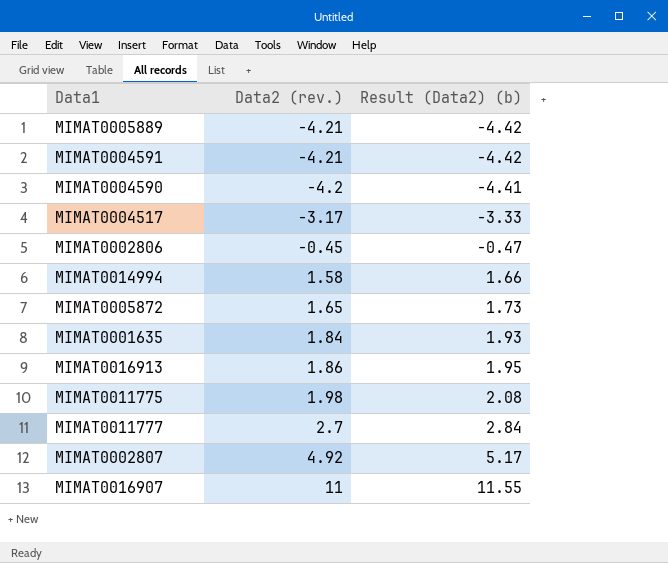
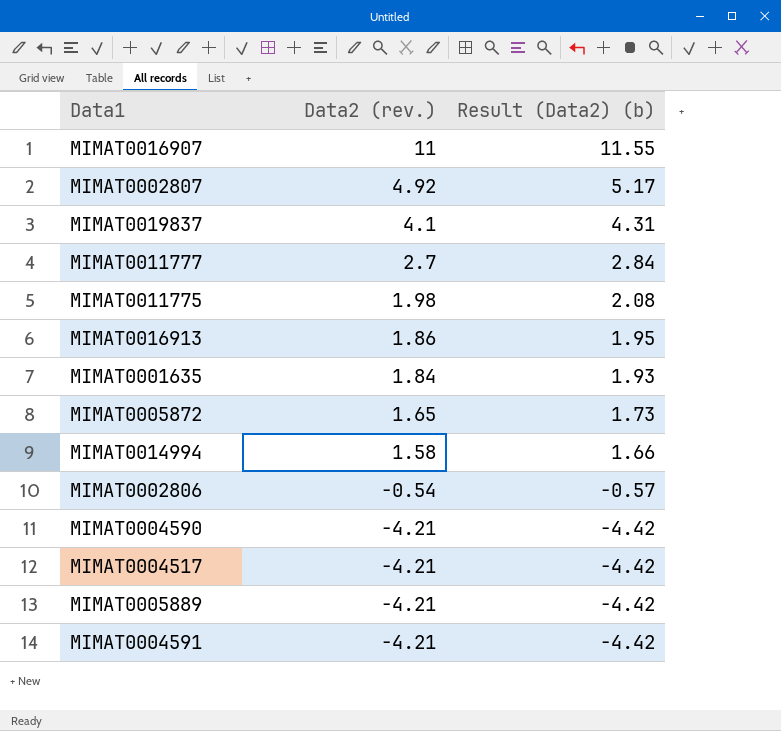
row order: Data2 (rev.) ascending -> Data2 (rev.) descending
row MIMAT0019837: none -> 4.1 | 4.31
MIMAT0002806 | Data2 (rev.): -0.45 -> -0.54
MIMAT0002806 | Result (Data2) (b): -0.47 -> -0.57
MIMAT0004590 | Data2 (rev.): -4.2 -> -4.21
MIMAT0004590 | Result (Data2) (b): -4.41 -> -4.42
MIMAT0004517 | Data2 (rev.): -3.17 -> -4.21
MIMAT0004517 | Result (Data2) (b): -3.33 -> -4.42

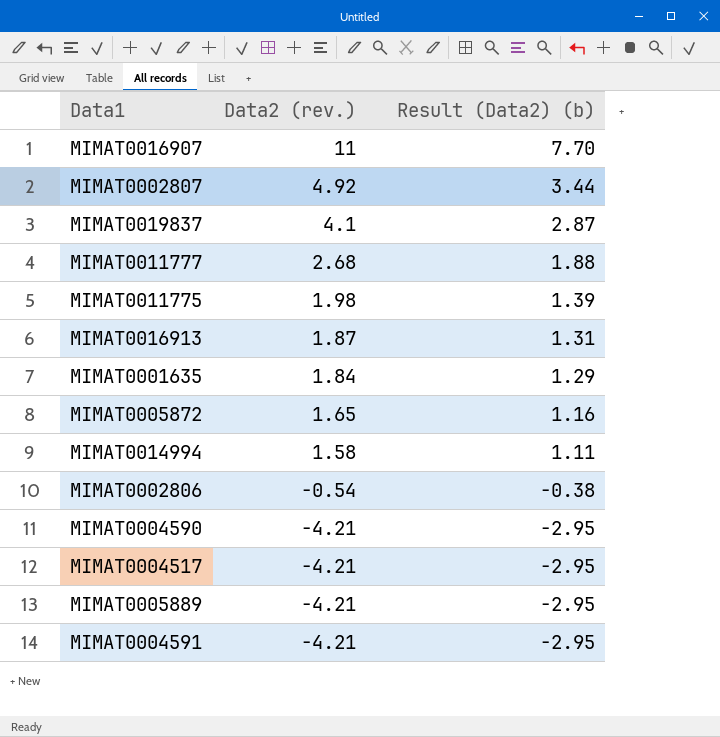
column Result (Data2) (b) | formula: [Data2 (rev.)] * 1.05 -> [Data2 (rev.)] * 0.7
MIMAT0011777 | Data2 (rev.): 2.7 -> 2.68
MIMAT0016913 | Data2 (rev.): 1.86 -> 1.87

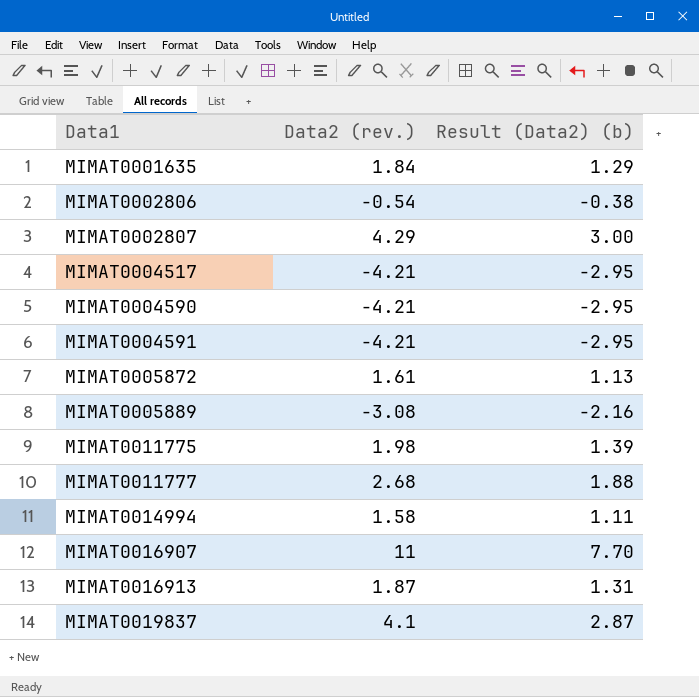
row order: Data2 (rev.) descending -> Data1 ascending
MIMAT0002807 | Data2 (rev.): 4.92 -> 4.29
MIMAT0002807 | Result (Data2) (b): 3.44 -> 3.00
MIMAT0005872 | Data2 (rev.): 1.65 -> 1.61
MIMAT0005872 | Result (Data2) (b): 1.16 -> 1.13
MIMAT0005889 | Data2 (rev.): -4.21 -> -3.08
MIMAT0005889 | Result (Data2) (b): -2.95 -> -2.16

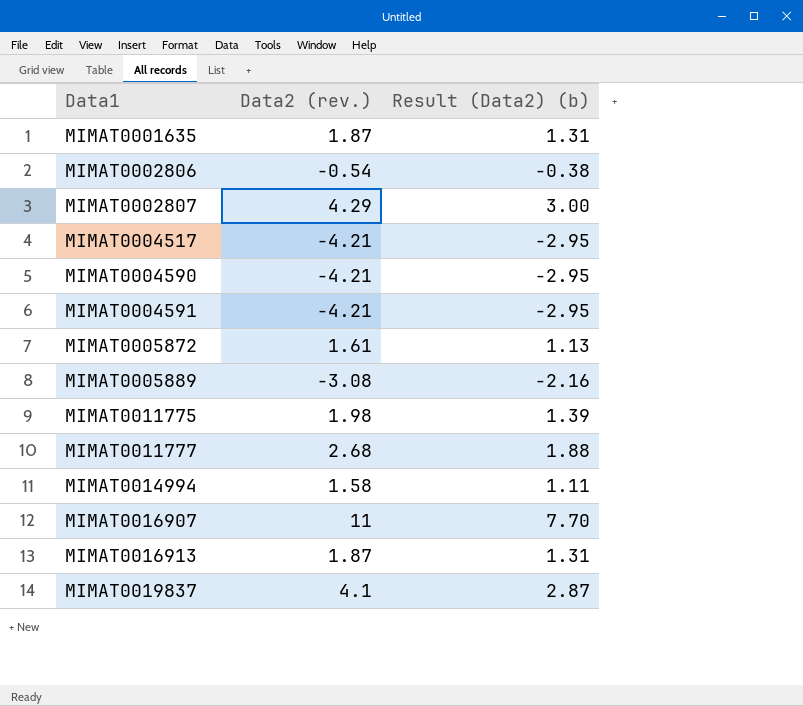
MIMAT0001635 | Data2 (rev.): 1.84 -> 1.87
MIMAT0001635 | Result (Data2) (b): 1.29 -> 1.31

